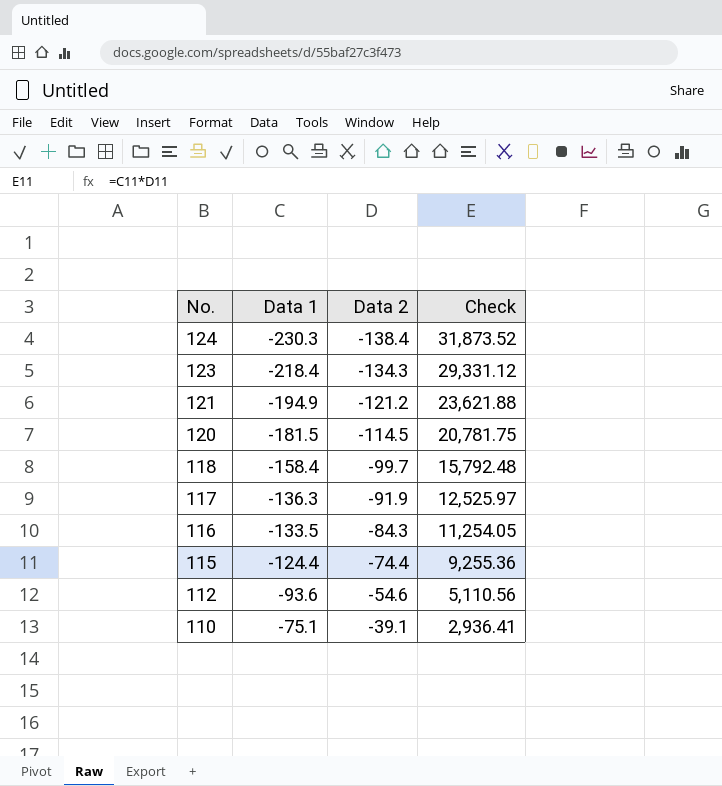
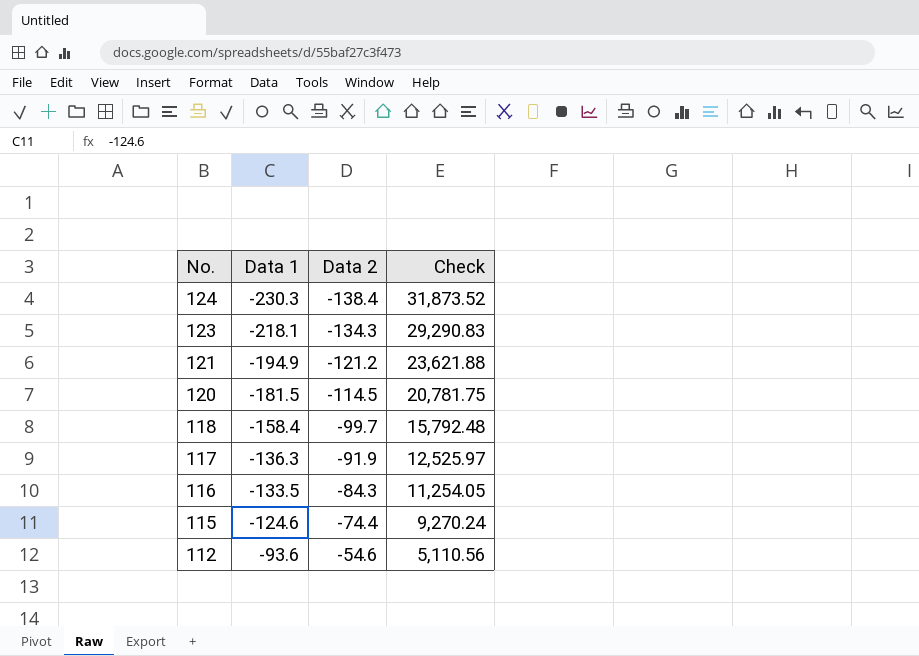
row 110: -75.1 | -39.1 | 2,936.41 -> none
123 | Data 1: -218.4 -> -218.1
123 | Check: 29,331.12 -> 29,290.83
115 | Data 1: -124.4 -> -124.6
115 | Check: 9,255.36 -> 9,270.24

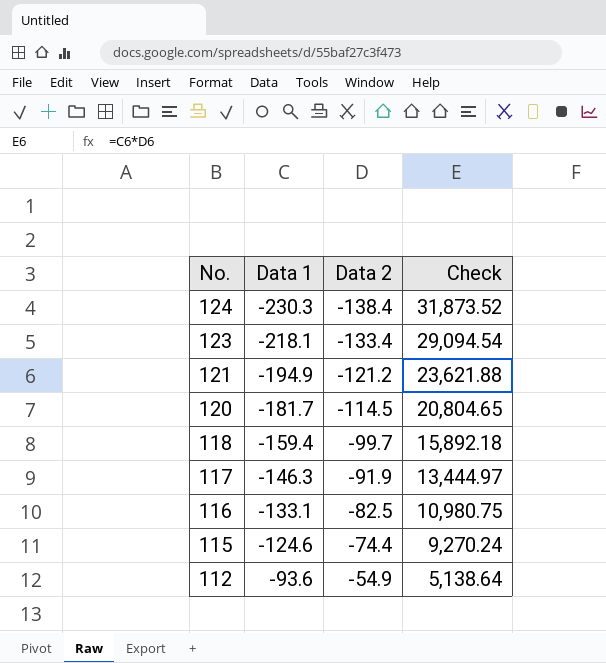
123 | Data 2: -134.3 -> -133.4
123 | Check: 29,290.83 -> 29,094.54
120 | Data 1: -181.5 -> -181.7
120 | Check: 20,781.75 -> 20,804.65
118 | Data 1: -158.4 -> -159.4
118 | Check: 15,792.48 -> 15,892.18
117 | Data 1: -136.3 -> -146.3
117 | Check: 12,525.97 -> 13,444.97
116 | Data 1: -133.5 -> -133.1
116 | Data 2: -84.3 -> -82.5
116 | Check: 11,254.05 -> 10,980.75
112 | Data 2: -54.6 -> -54.9
112 | Check: 5,110.56 -> 5,138.64

